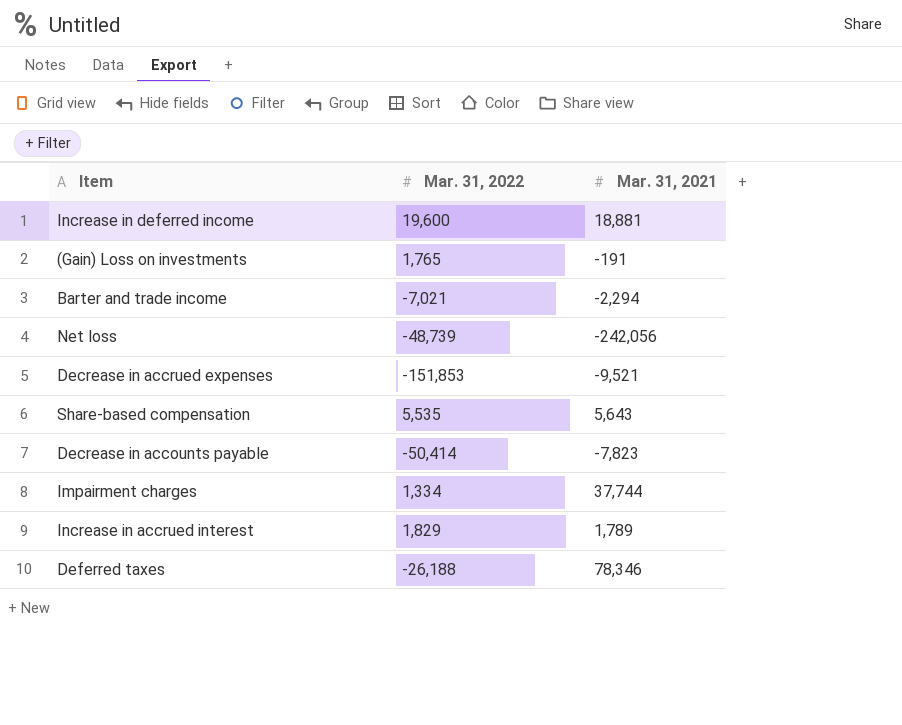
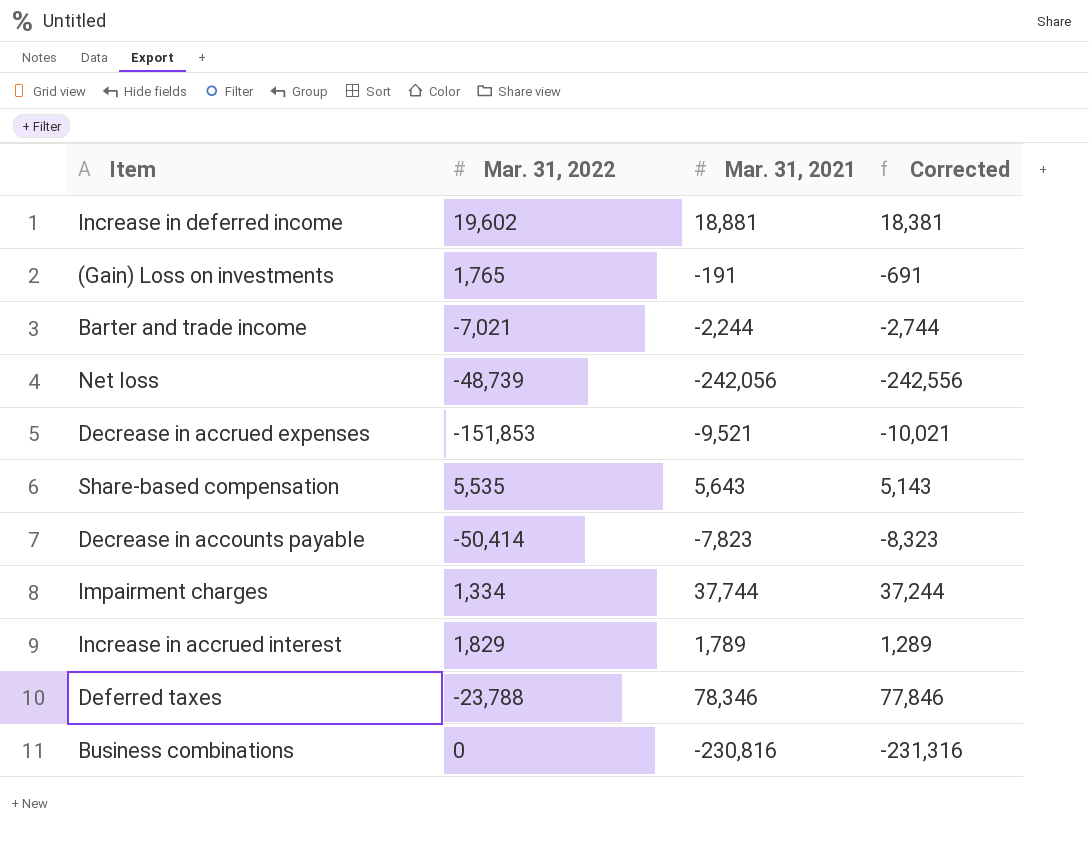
column Corrected | formula: none -> [Mar. 31, 2021] - 500
Increase in deferred income | Mar. 31, 2022: 19,600 -> 19,602
Barter and trade income | Mar. 31, 2021: -2,294 -> -2,244
Deferred taxes | Mar. 31, 2022: -26,188 -> -23,788
row Business combinations: none -> 0 | -230,816 | -231,316

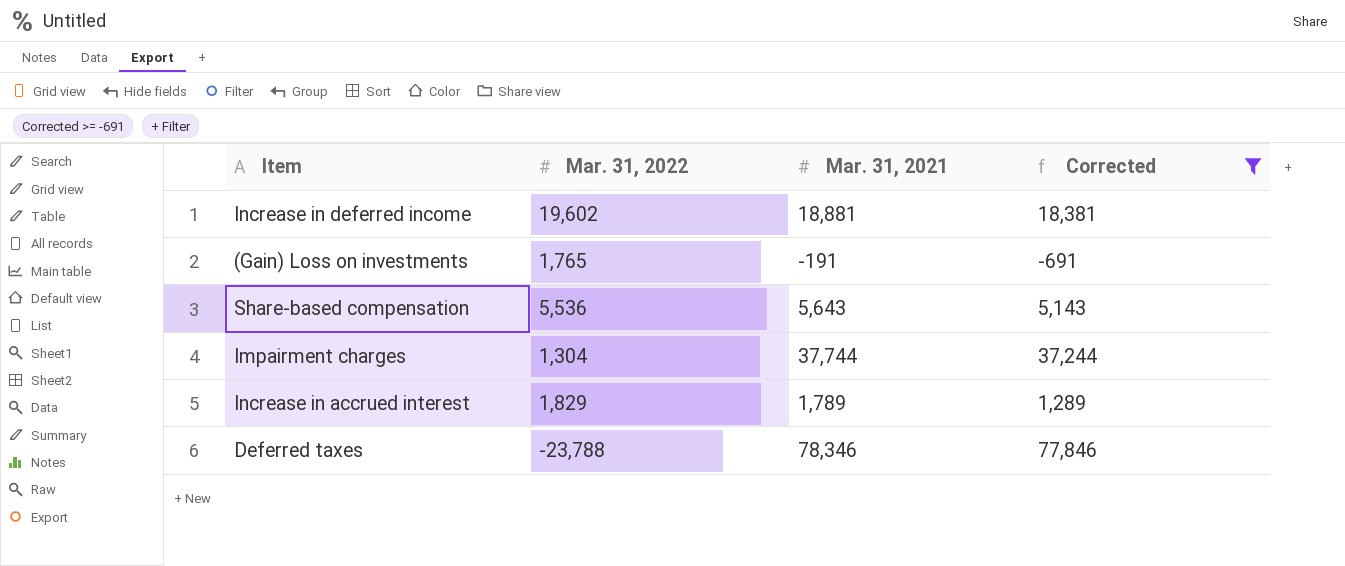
filter: none -> Corrected >= -691
Share-based compensation | Mar. 31, 2022: 5,535 -> 5,536
Impairment charges | Mar. 31, 2022: 1,334 -> 1,304

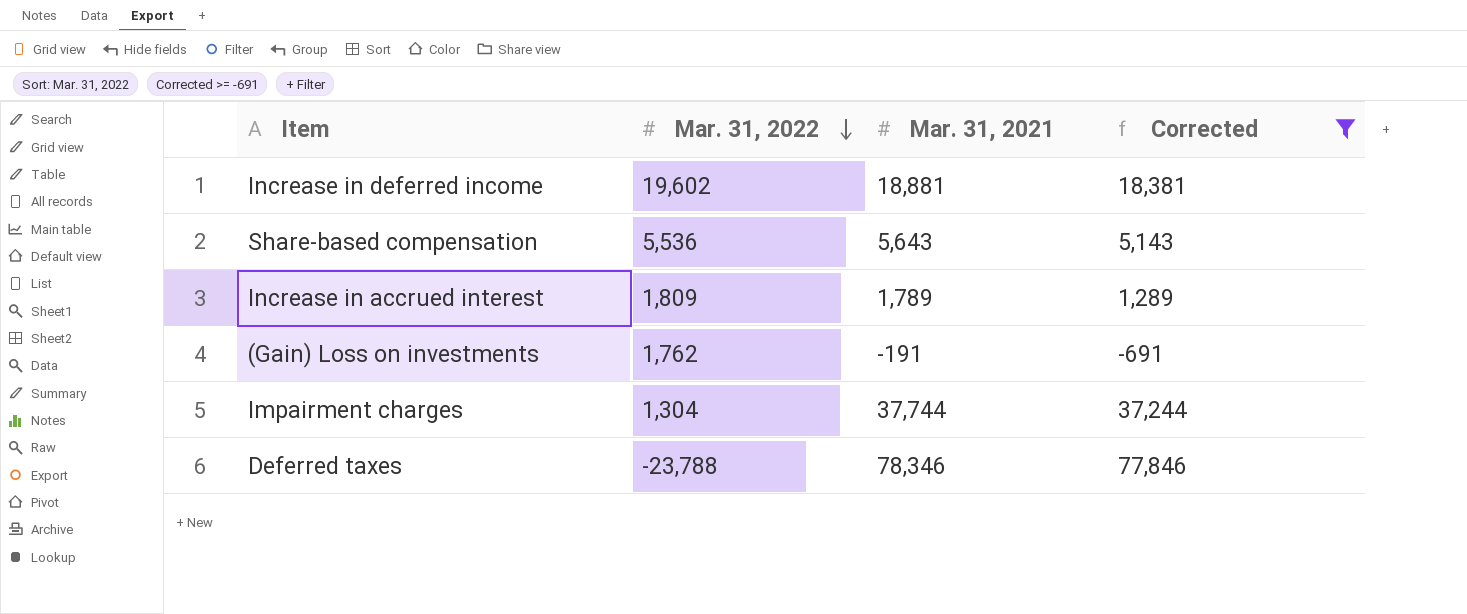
row order: none -> Mar. 31, 2022 descending
Increase in accrued interest | Mar. 31, 2022: 1,829 -> 1,809
(Gain) Loss on investments | Mar. 31, 2022: 1,765 -> 1,762

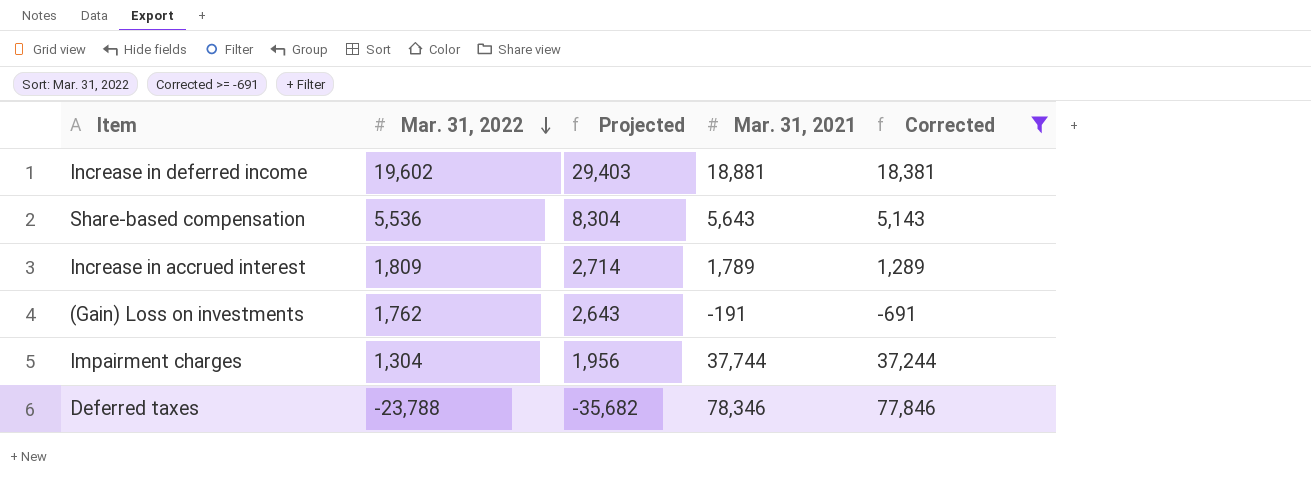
column Projected | formula: none -> [Mar. 31, 2022] * 1.5

